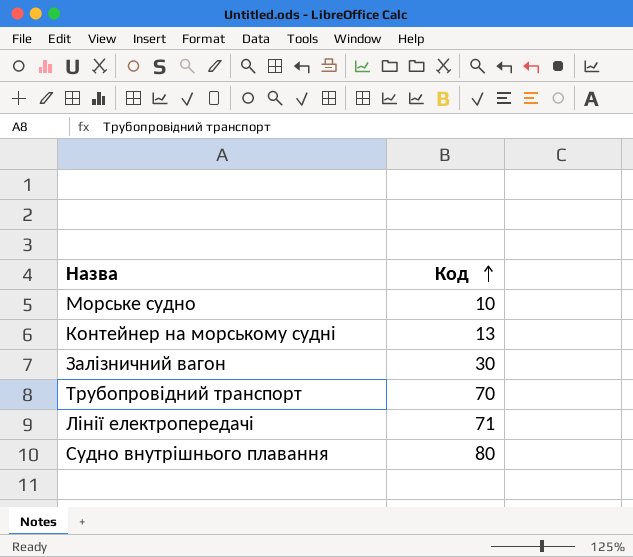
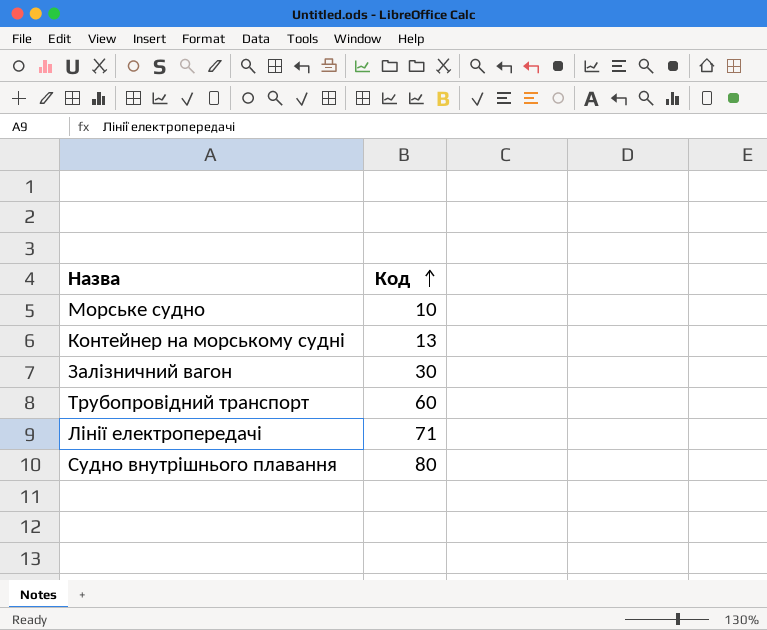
Трубопровідний транспорт | Код: 70 -> 60

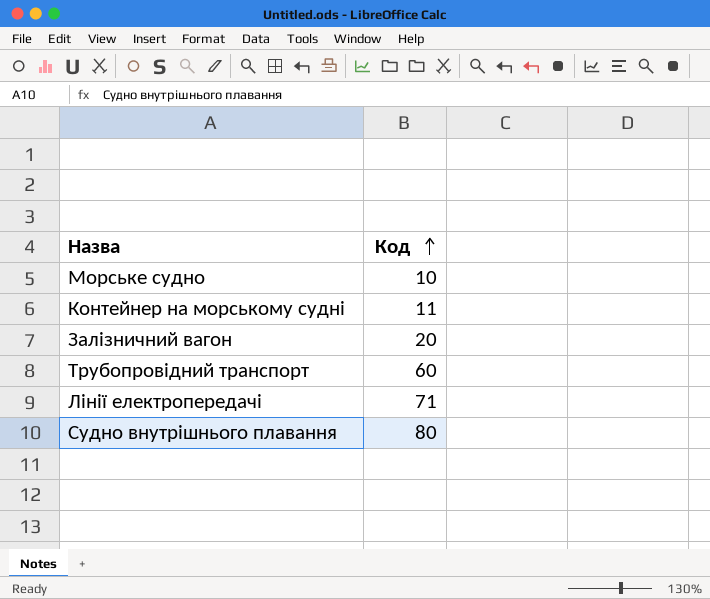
Контейнер на морському судні | Код: 13 -> 11
Залізничний вагон | Код: 30 -> 20

